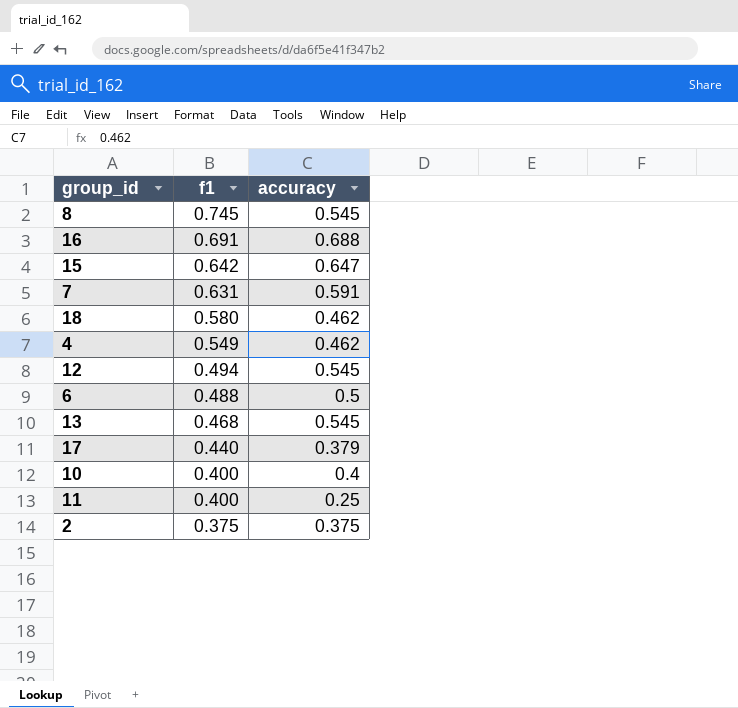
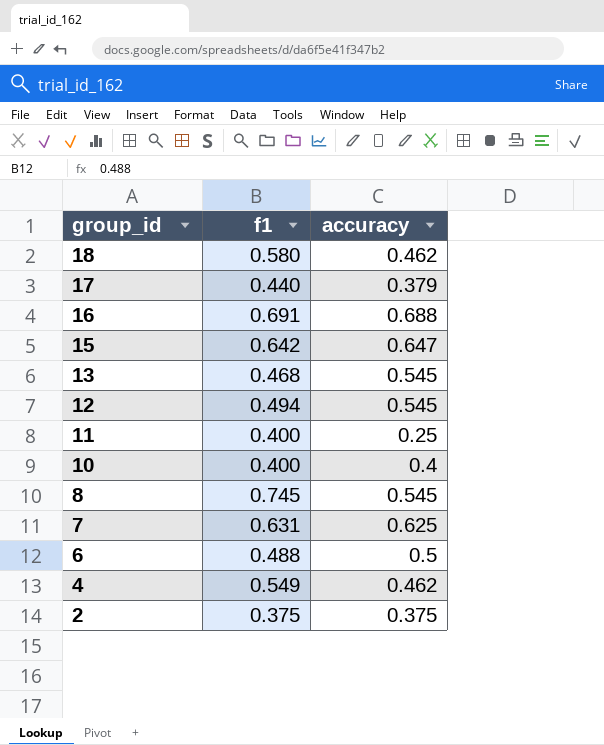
row order: f1 descending -> group_id descending
7 | accuracy: 0.591 -> 0.625

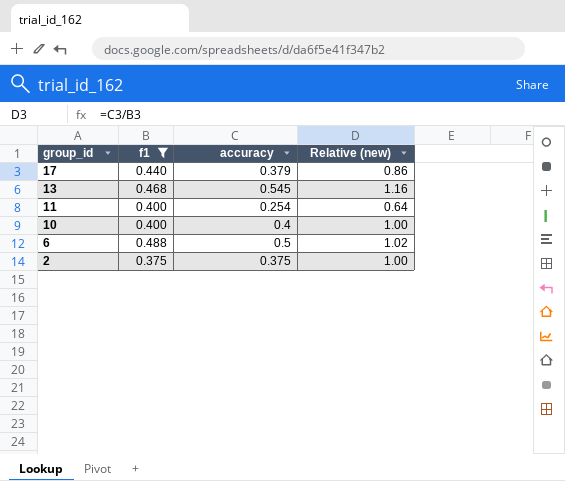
filter: none -> f1 <= 0.488
column Relative (new) | formula: none -> [accuracy] / [f1]
11 | accuracy: 0.25 -> 0.254

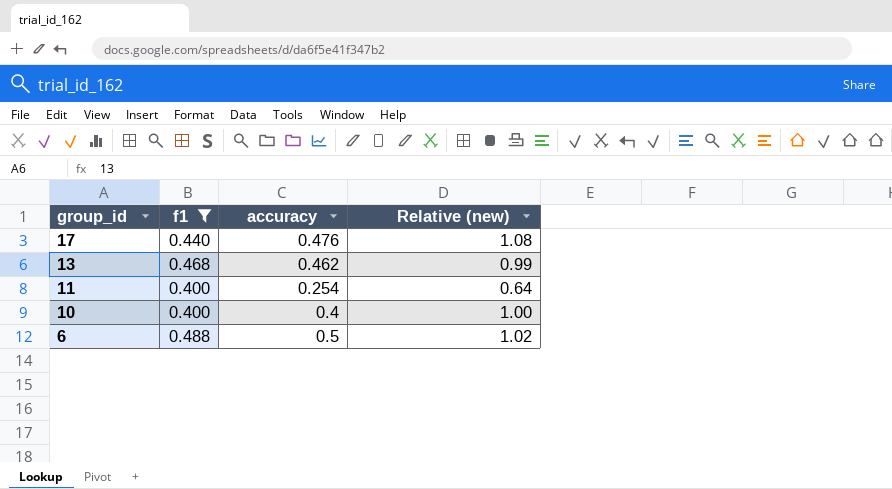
row 2: 0.375 | 0.375 | 1.00 -> none
17 | accuracy: 0.379 -> 0.476
17 | Relative (new): 0.86 -> 1.08
13 | accuracy: 0.545 -> 0.462
13 | Relative (new): 1.16 -> 0.99

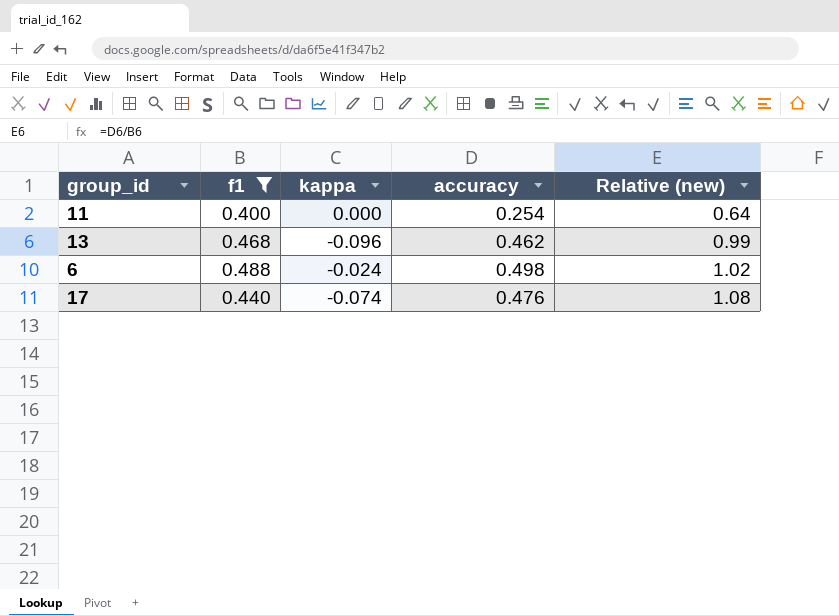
row order: group_id descending -> Relative (new) ascending
column kappa | position: none -> 3
row 10: 0.400 | 0.4 | 1.00 -> none
6 | accuracy: 0.5 -> 0.498

